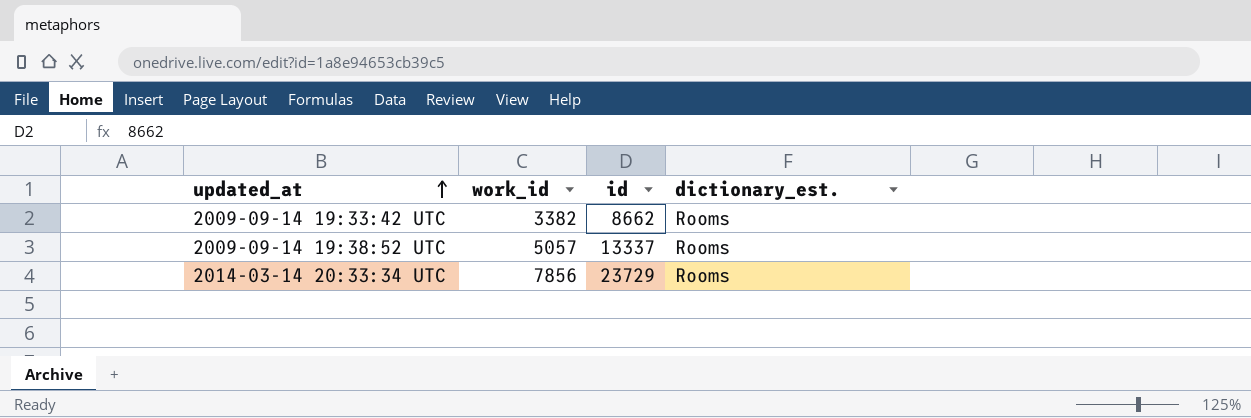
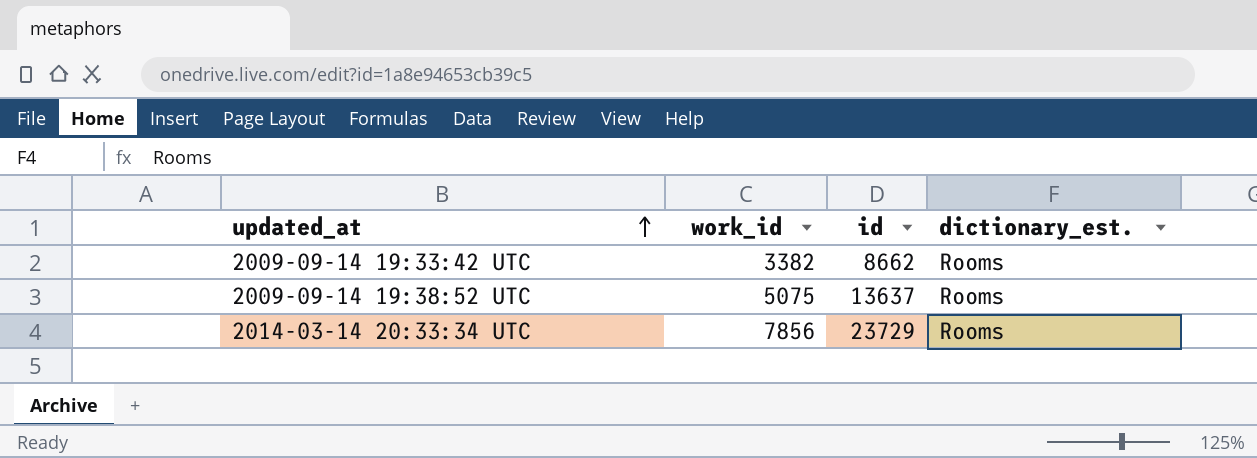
2009-09-14 19:38:52 UTC | work_id: 5057 -> 5075
2009-09-14 19:38:52 UTC | id: 13337 -> 13637

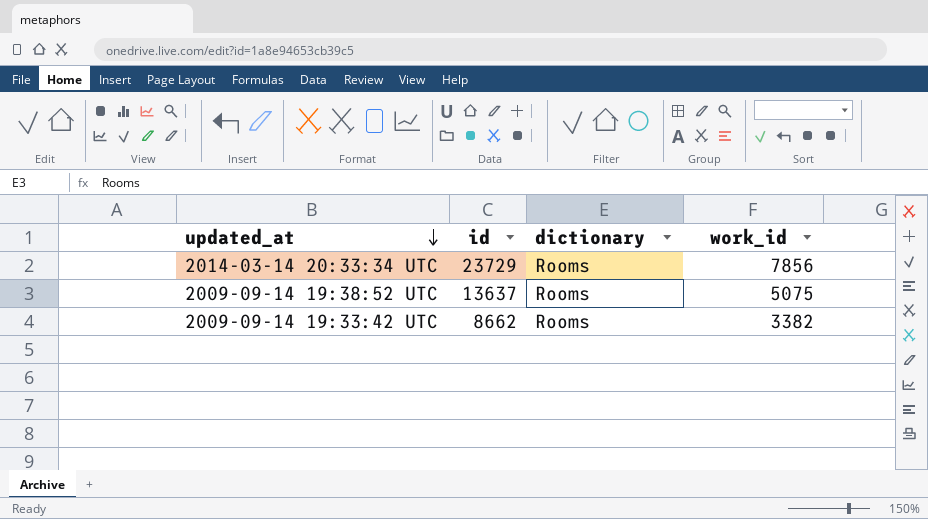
row order: updated_at ascending -> updated_at descending
column name: dictionary_est. -> dictionary
column work_id | position: 2 -> 4

